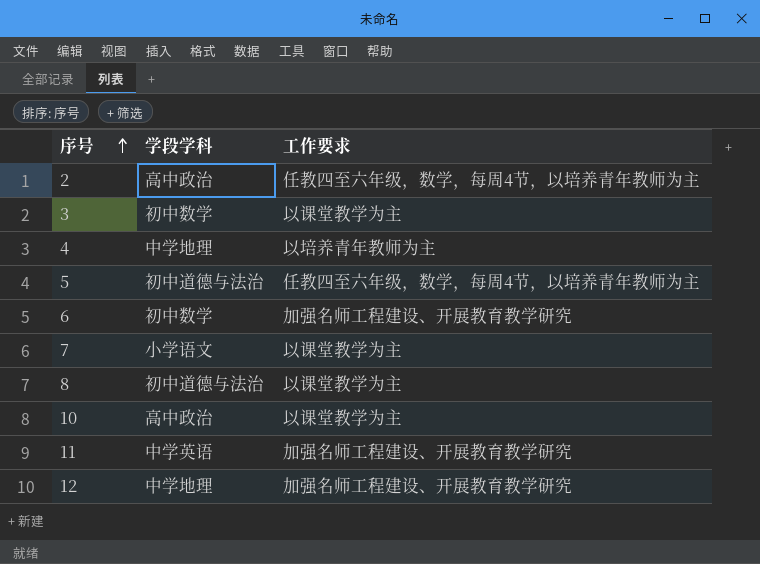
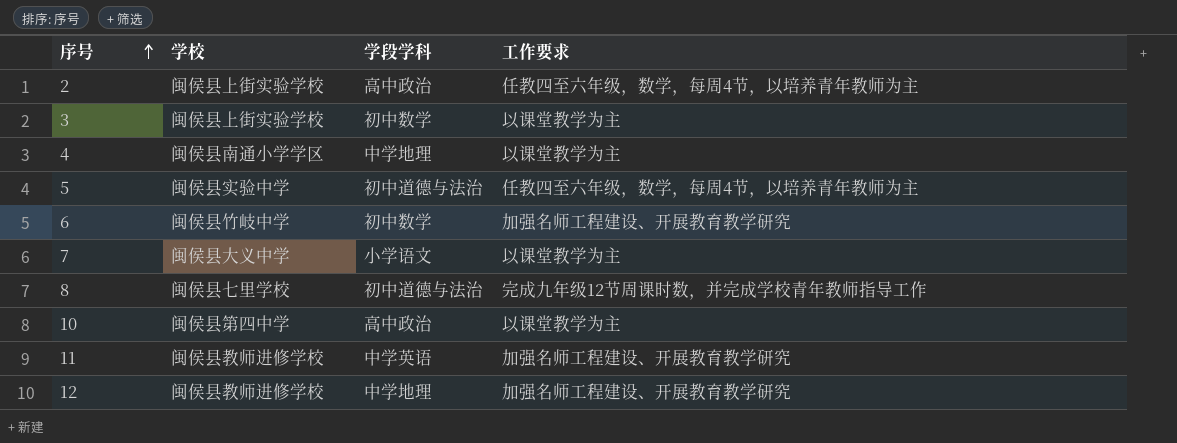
column 学校 | position: none -> 2
4 | 工作要求: 以培养青年教师为主 -> 以课堂教学为主
8 | 工作要求: 以课堂教学为主 -> 完成九年级12节周课时数，并完成学校青年教师指导工作

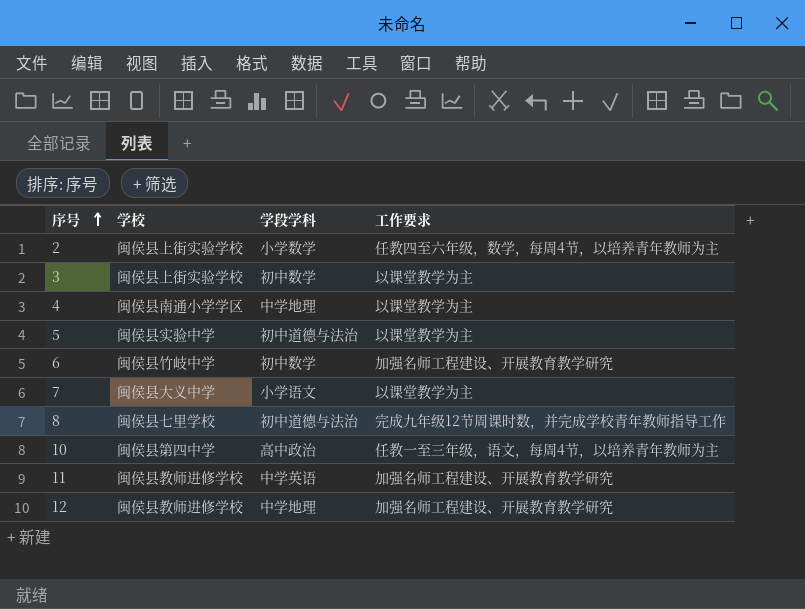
2 | 学段学科: 高中政治 -> 小学数学
5 | 工作要求: 任教四至六年级，数学，每周4节，以培养青年教师为主 -> 以课堂教学为主
10 | 工作要求: 以课堂教学为主 -> 任教一至三年级，语文，每周4节，以培养青年教师为主

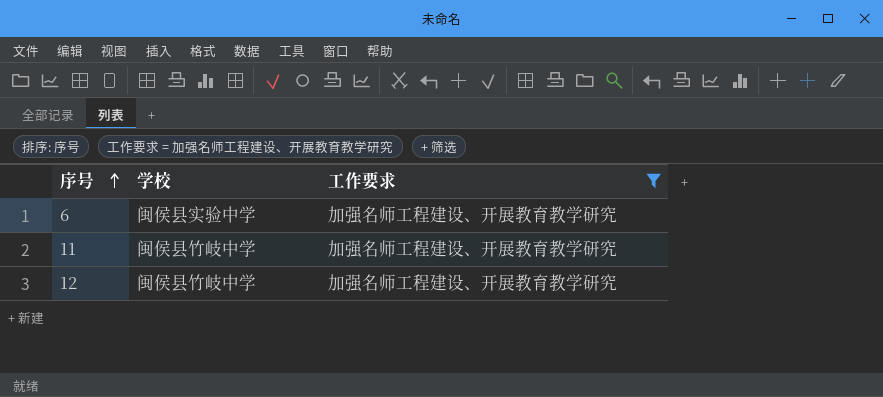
filter: none -> 工作要求 = 加强名师工程建设、开展教育教学研究
column 学段学科 | position: 3 -> none
6 | 学校: 闽侯县竹岐中学 -> 闽侯县实验中学
11 | 学校: 闽侯县教师进修学校 -> 闽侯县竹岐中学
12 | 学校: 闽侯县教师进修学校 -> 闽侯县竹岐中学

